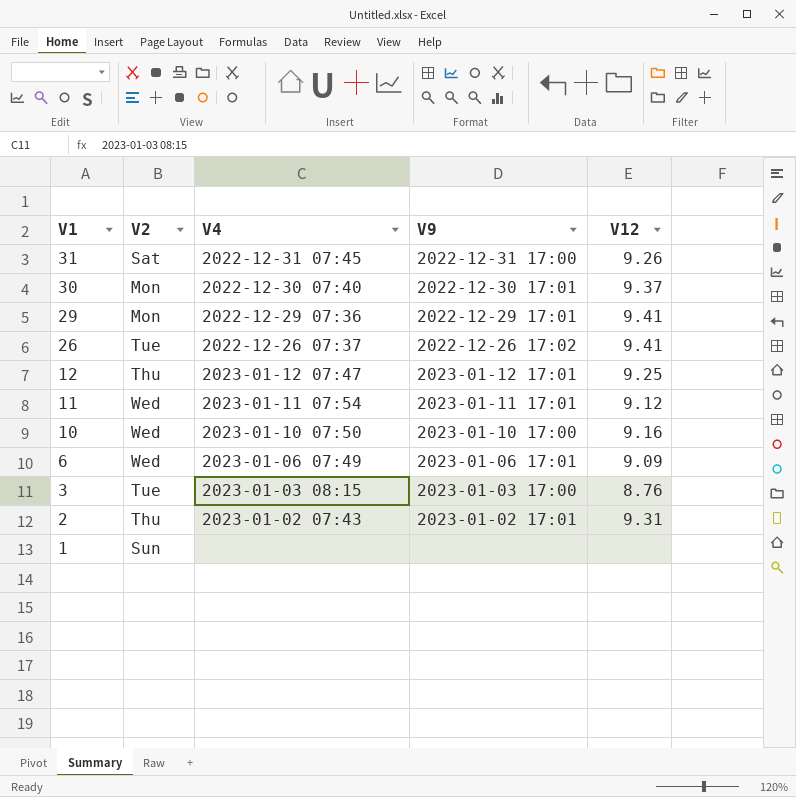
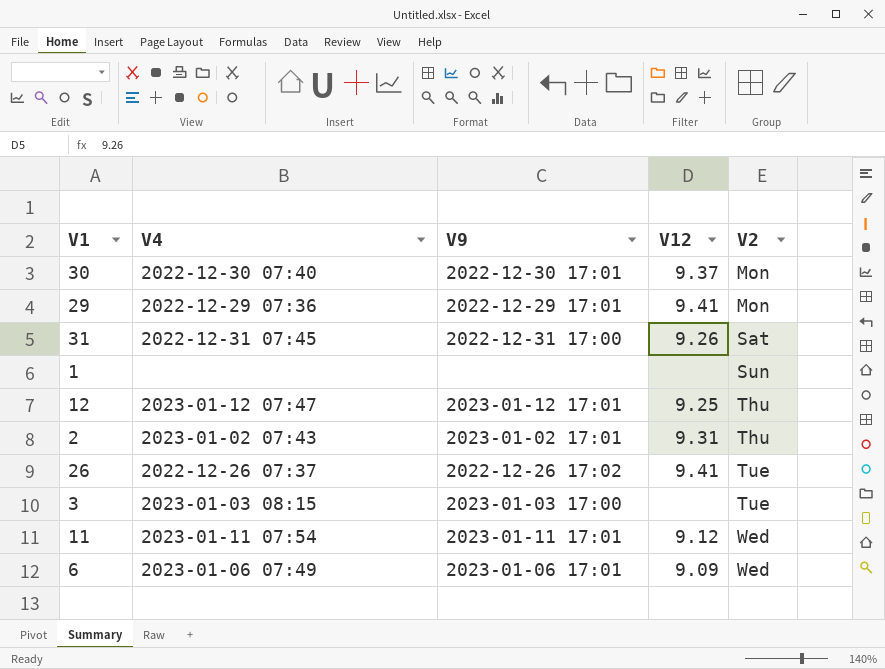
row order: V1 descending -> V2 ascending
column V2 | position: 2 -> 5
row 10: Wed | 2023-01-10 07:50 | 2023-01-10 17:00 | 9.16 -> none
3 | V12: 8.76 -> none

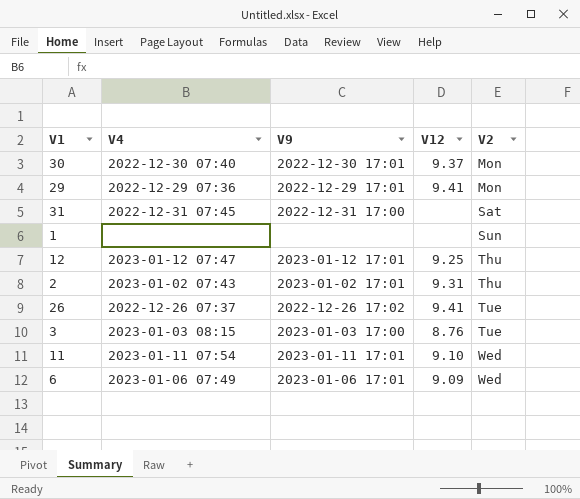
31 | V12: 9.26 -> none
3 | V12: none -> 8.76
11 | V12: 9.12 -> 9.10

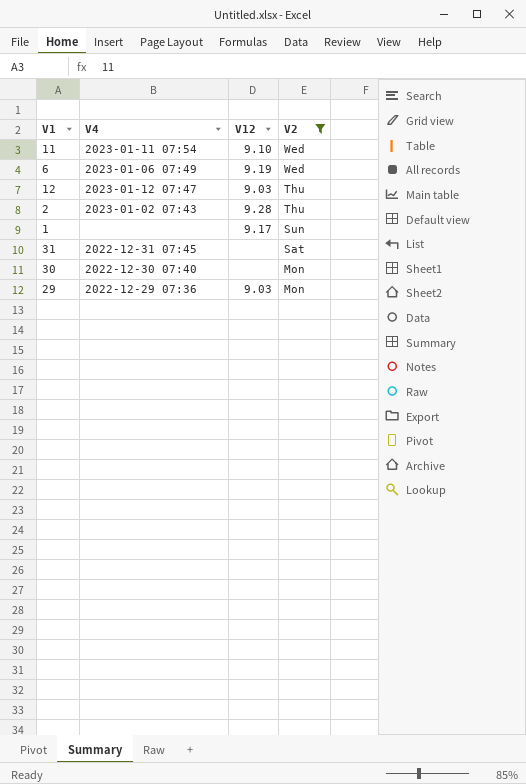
filter: none -> V2 != Tue
row order: V2 ascending -> V2 descending
column V9 | position: 3 -> none
6 | V12: 9.09 -> 9.19
12 | V12: 9.25 -> 9.03
2 | V12: 9.31 -> 9.28
1 | V12: none -> 9.17
30 | V12: 9.37 -> none
29 | V12: 9.41 -> 9.03

